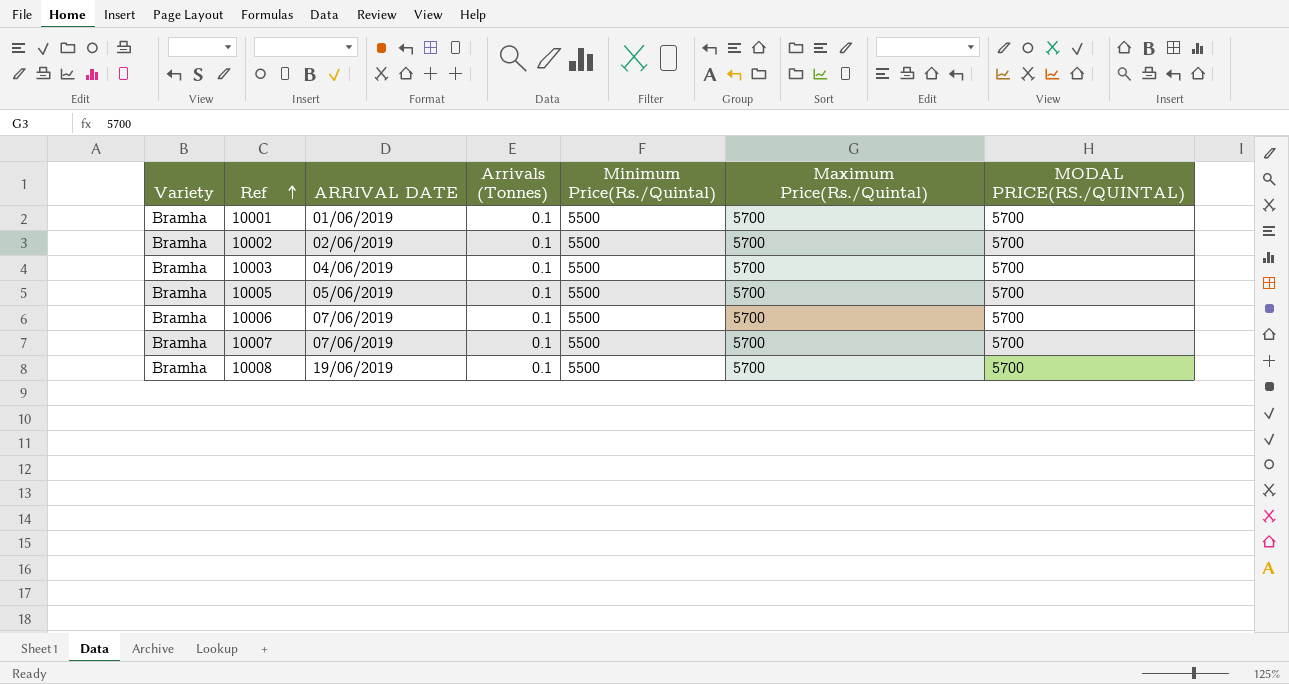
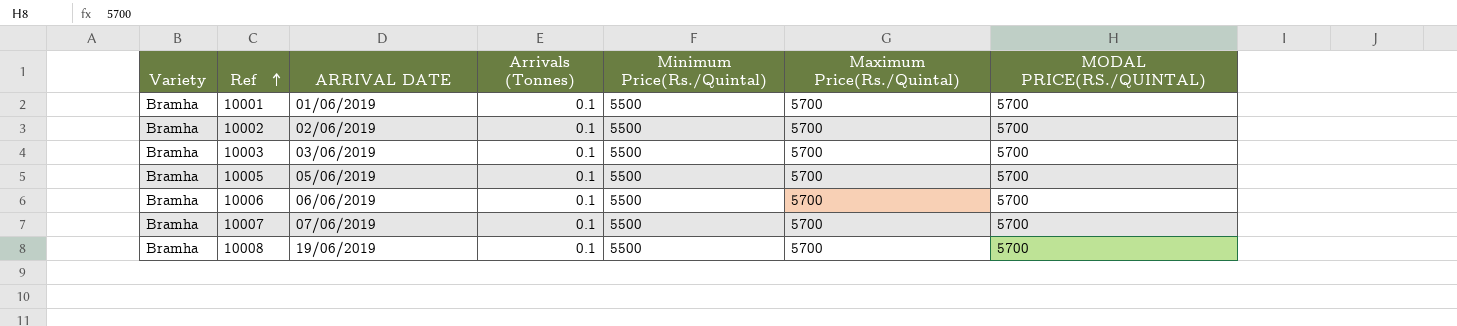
10003 | ARRIVAL DATE: 04/06/2019 -> 03/06/2019
10006 | ARRIVAL DATE: 07/06/2019 -> 06/06/2019

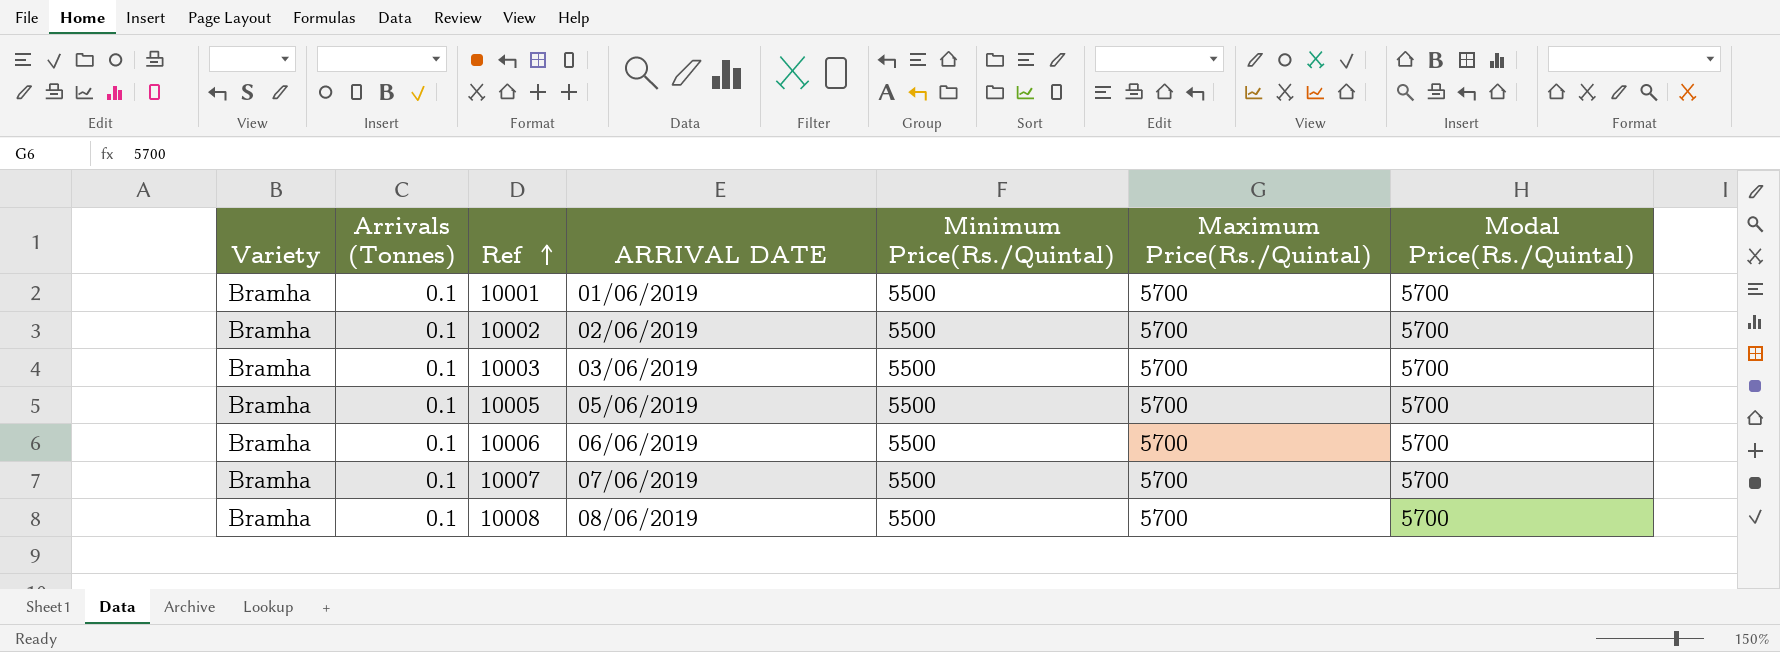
column Arrivals (Tonnes) | position: 4 -> 2
column name: MODAL PRICE(RS./QUINTAL) -> Modal Price(Rs./Quintal)
10008 | ARRIVAL DATE: 19/06/2019 -> 08/06/2019

